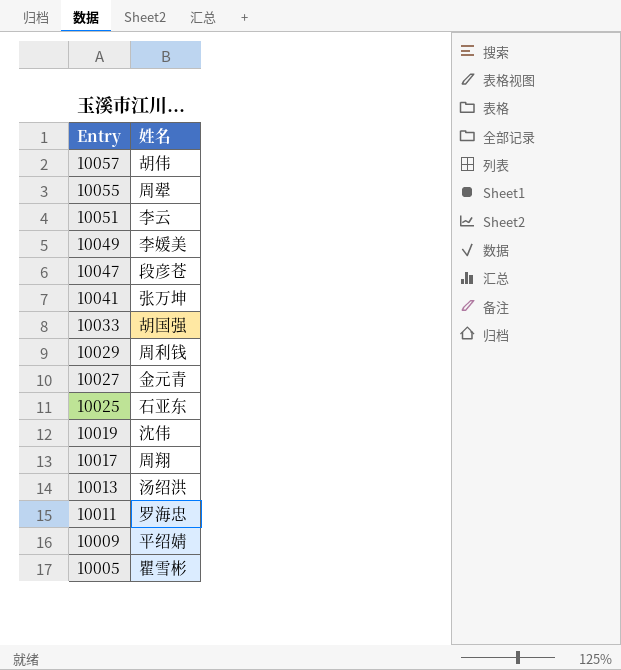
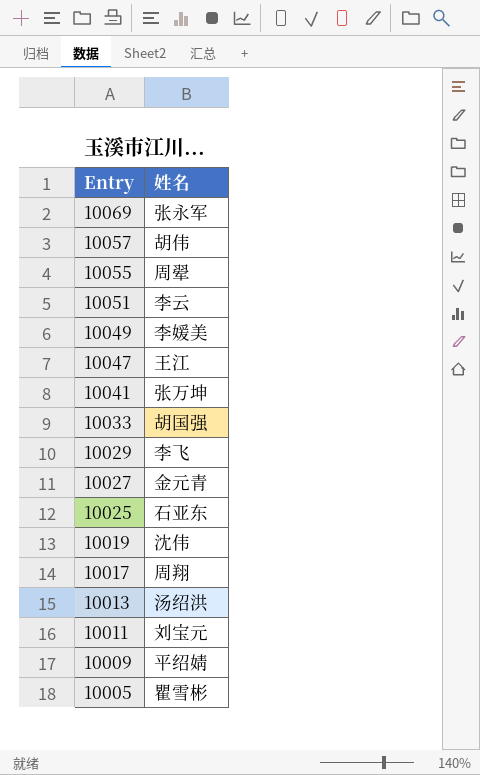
row 10069: none -> 张永军
10047 | 姓名: 段彦苍 -> 王江
10029 | 姓名: 周利钱 -> 李飞
10011 | 姓名: 罗海忠 -> 刘宝元

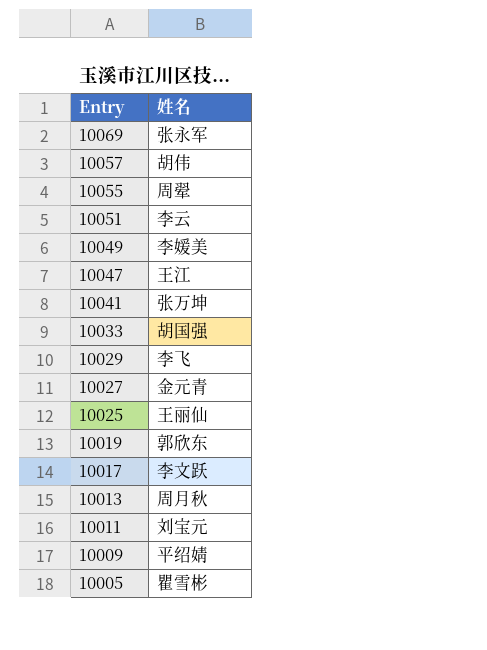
10025 | 姓名: 石亚东 -> 王丽仙
10019 | 姓名: 沈伟 -> 郭欣东
10017 | 姓名: 周翔 -> 李文跃
10013 | 姓名: 汤绍洪 -> 周月秋

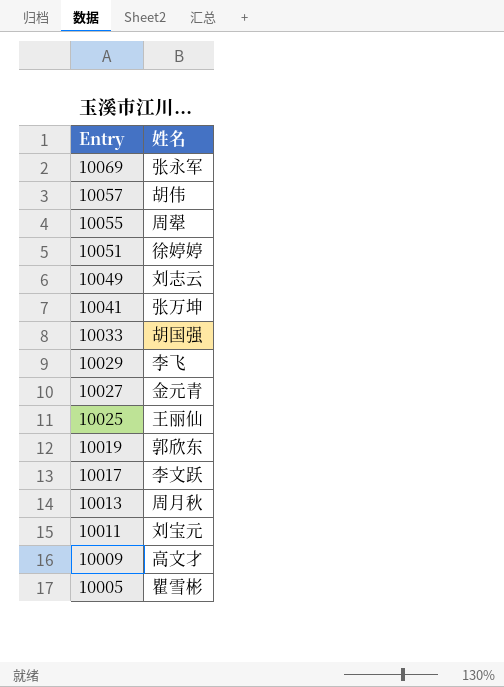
row 10047: 王江 -> none
10051 | 姓名: 李云 -> 徐婷婷
10049 | 姓名: 李媛美 -> 刘志云
10009 | 姓名: 平绍婧 -> 高文才

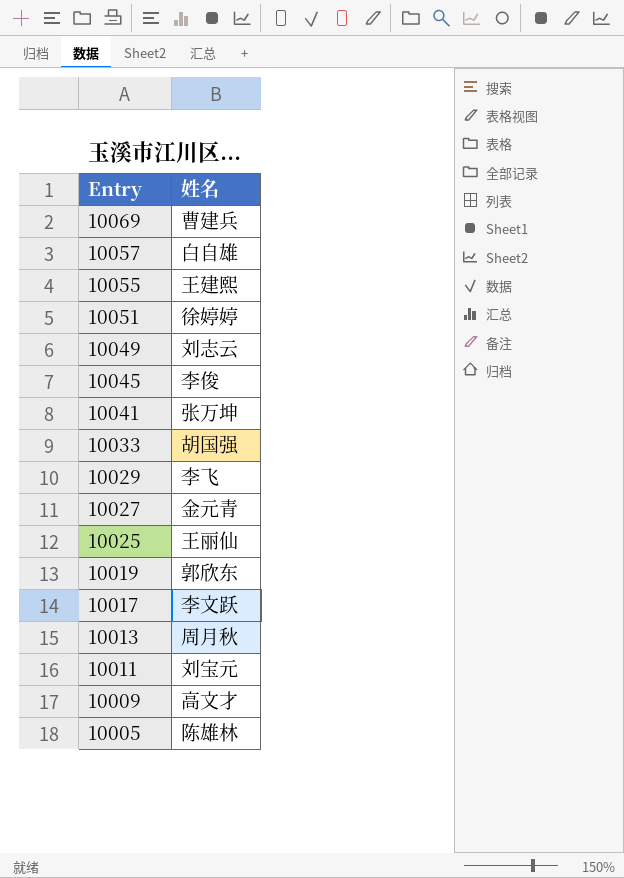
10069 | 姓名: 张永军 -> 曹建兵
10057 | 姓名: 胡伟 -> 白自雄
10055 | 姓名: 周翚 -> 王建熙
row 10045: none -> 李俊
10005 | 姓名: 瞿雪彬 -> 陈雄林

